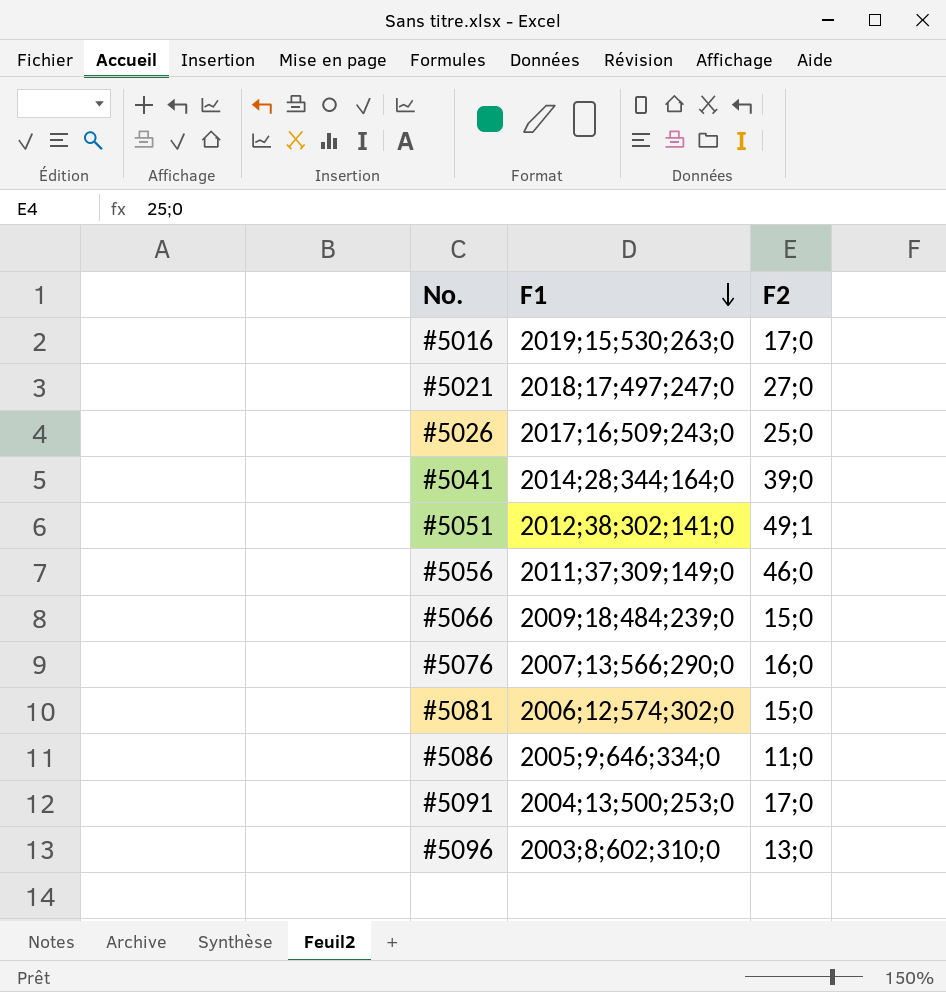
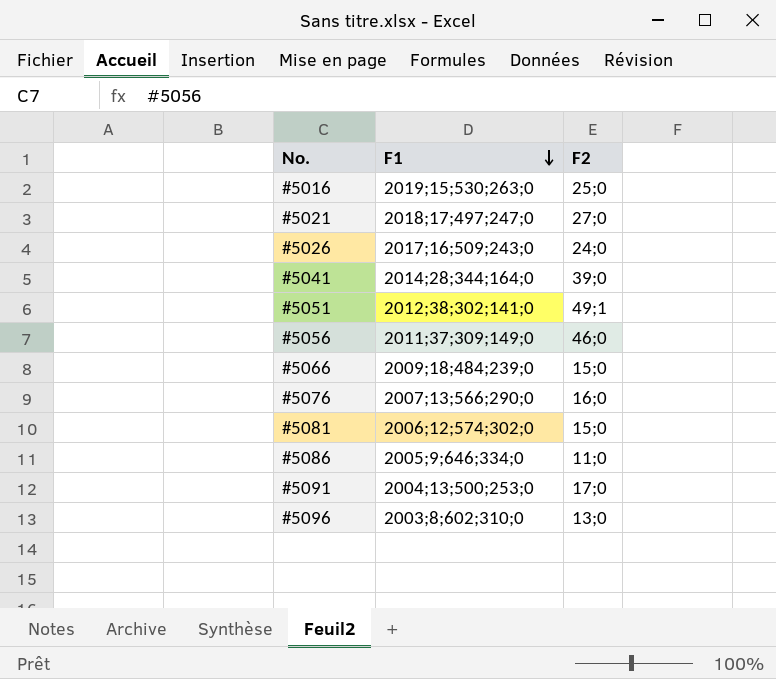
#5016 | F2: 17;0 -> 25;0
#5026 | F2: 25;0 -> 24;0

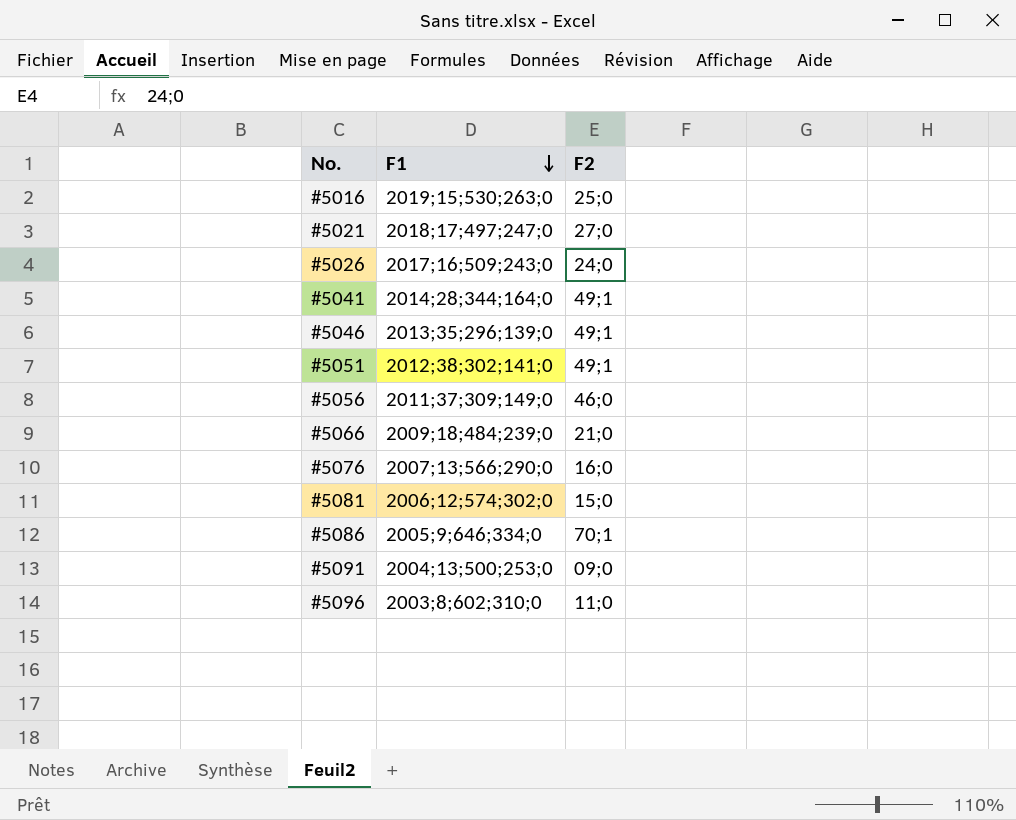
#5041 | F2: 39;0 -> 49;1
row #5046: none -> 2013;35;296;139;0 | 49;1
#5066 | F2: 15;0 -> 21;0
#5086 | F2: 11;0 -> 70;1
#5091 | F2: 17;0 -> 09;0
#5096 | F2: 13;0 -> 11;0

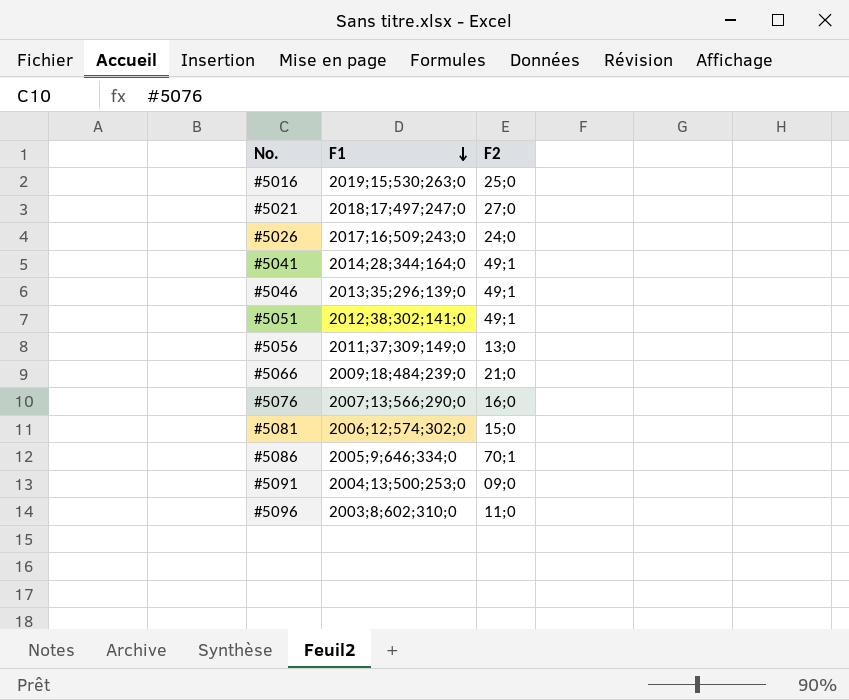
#5056 | F2: 46;0 -> 13;0

